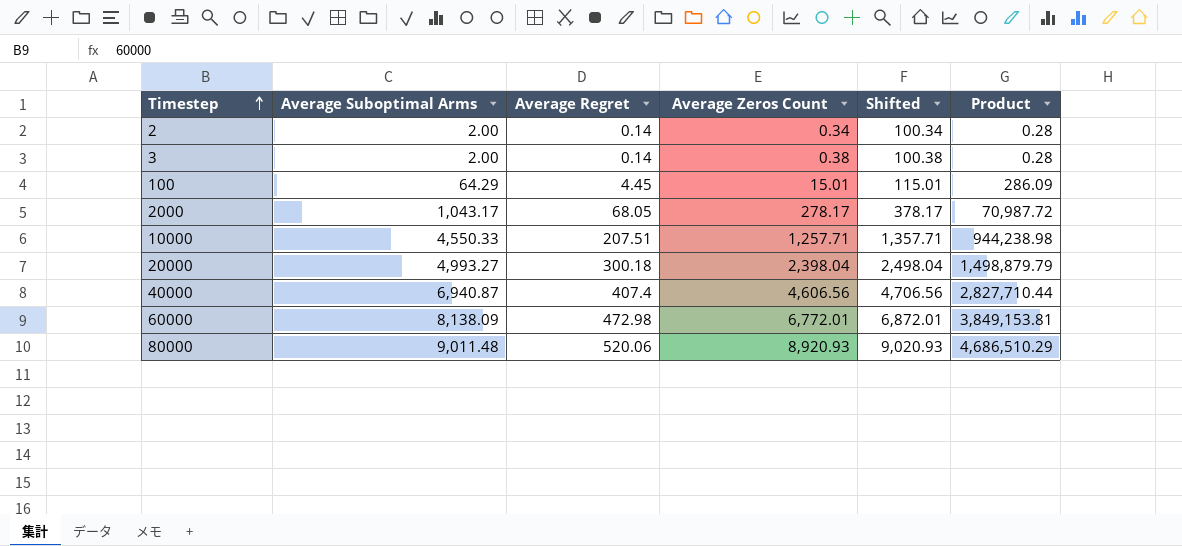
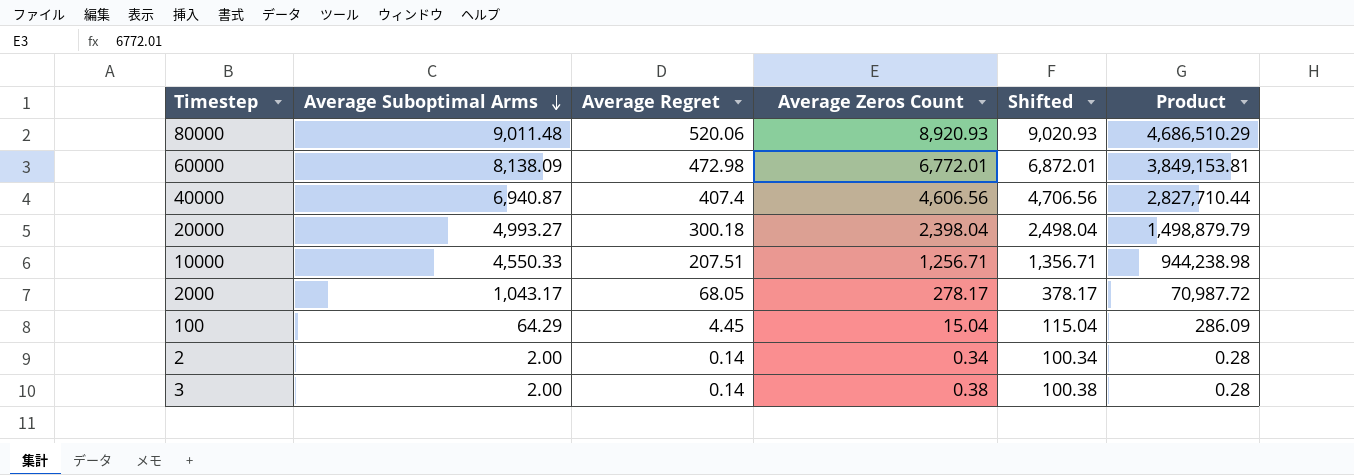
row order: Timestep ascending -> Average Suboptimal Arms descending
10000 | Average Zeros Count: 1,257.71 -> 1,256.71
10000 | Shifted: 1,357.71 -> 1,356.71
100 | Average Zeros Count: 15.01 -> 15.04
100 | Shifted: 115.01 -> 115.04

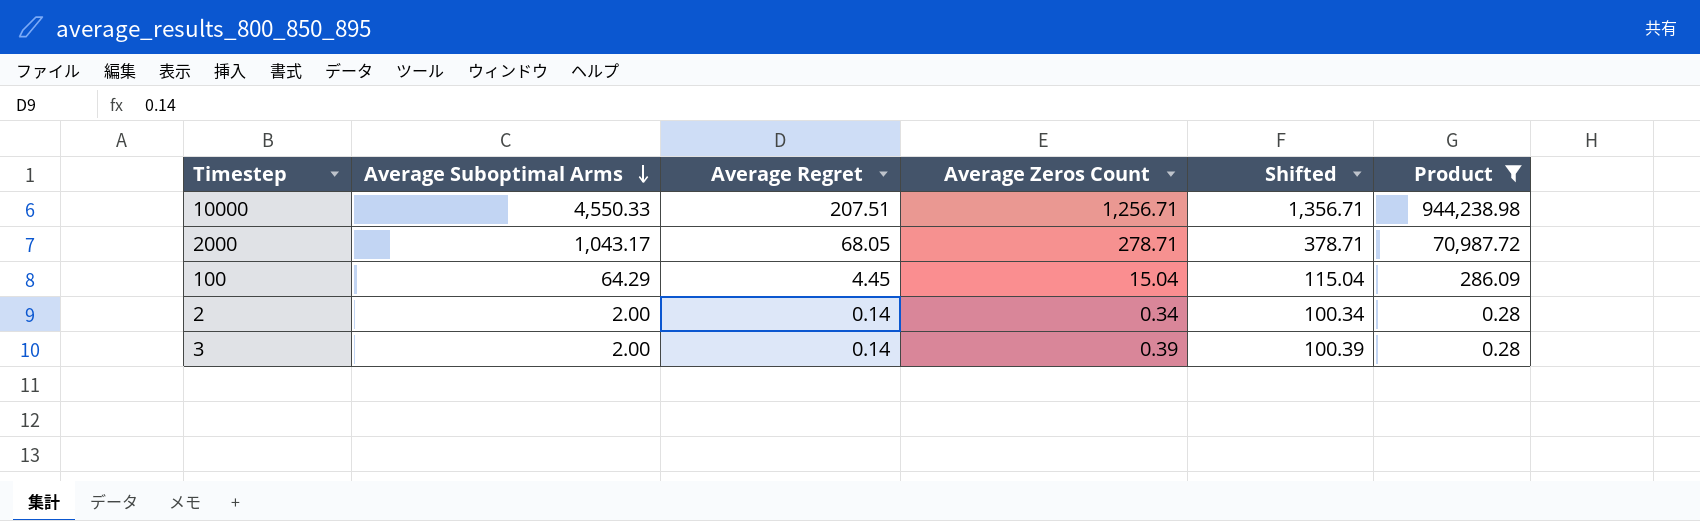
filter: none -> Product <= 944,238.98
2000 | Average Zeros Count: 278.17 -> 278.71
2000 | Shifted: 378.17 -> 378.71
3 | Average Zeros Count: 0.38 -> 0.39
3 | Shifted: 100.38 -> 100.39

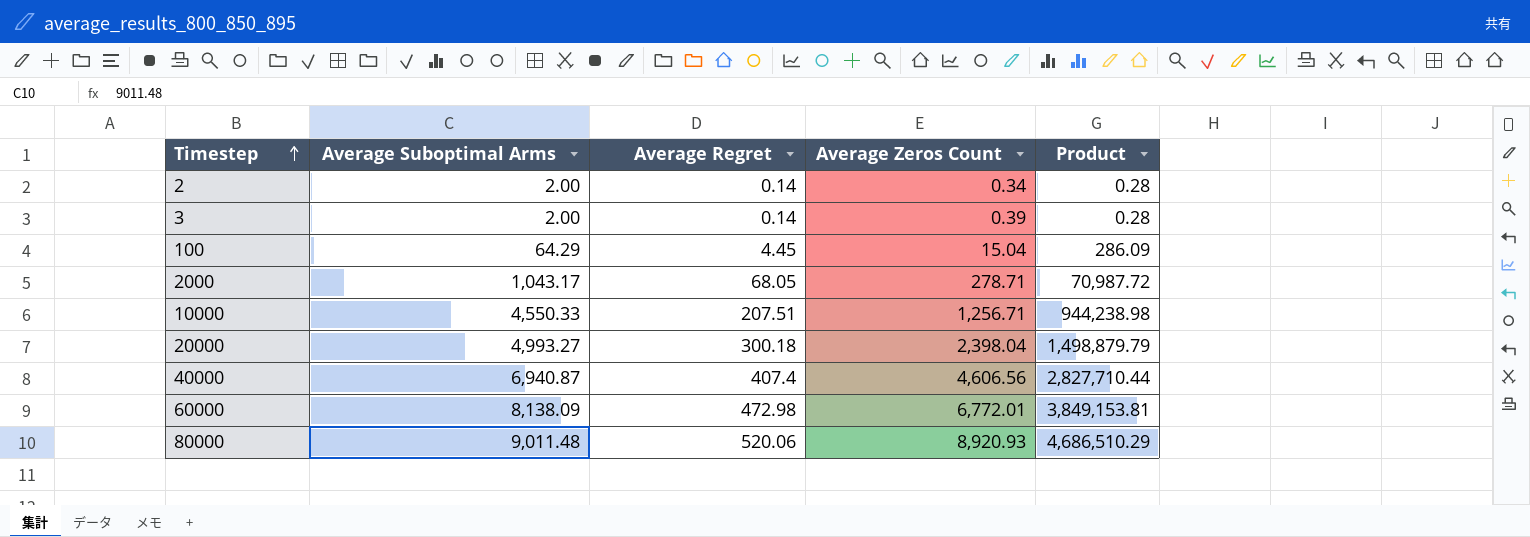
filter: Product <= 944,238.98 -> none
row order: Average Suboptimal Arms descending -> Timestep ascending
column Shifted | formula: [Average Zeros Count] + 100 -> none

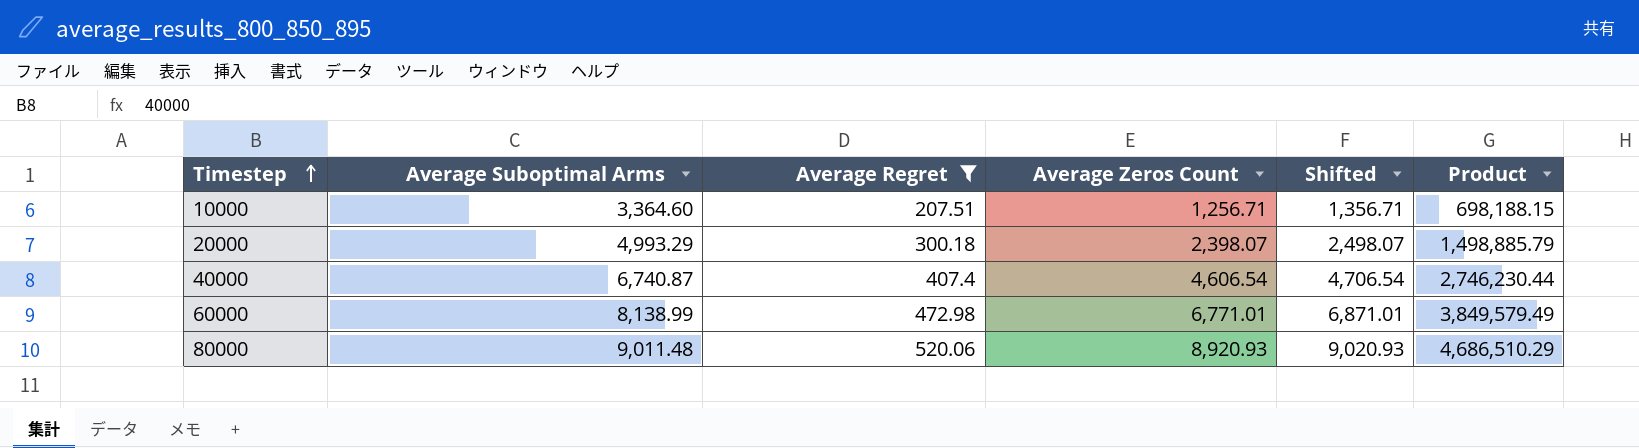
filter: none -> Average Regret >= 207.51
column Shifted | formula: none -> [Average Zeros Count] + 100
10000 | Average Suboptimal Arms: 4,550.33 -> 3,364.60
10000 | Product: 944,238.98 -> 698,188.15
20000 | Average Suboptimal Arms: 4,993.27 -> 4,993.29
20000 | Average Zeros Count: 2,398.04 -> 2,398.07
20000 | Product: 1,498,879.79 -> 1,498,885.79
40000 | Average Suboptimal Arms: 6,940.87 -> 6,740.87
40000 | Average Zeros Count: 4,606.56 -> 4,606.54
40000 | Product: 2,827,710.44 -> 2,746,230.44
60000 | Average Suboptimal Arms: 8,138.09 -> 8,138.99
60000 | Average Zeros Count: 6,772.01 -> 6,771.01
60000 | Product: 3,849,153.81 -> 3,849,579.49

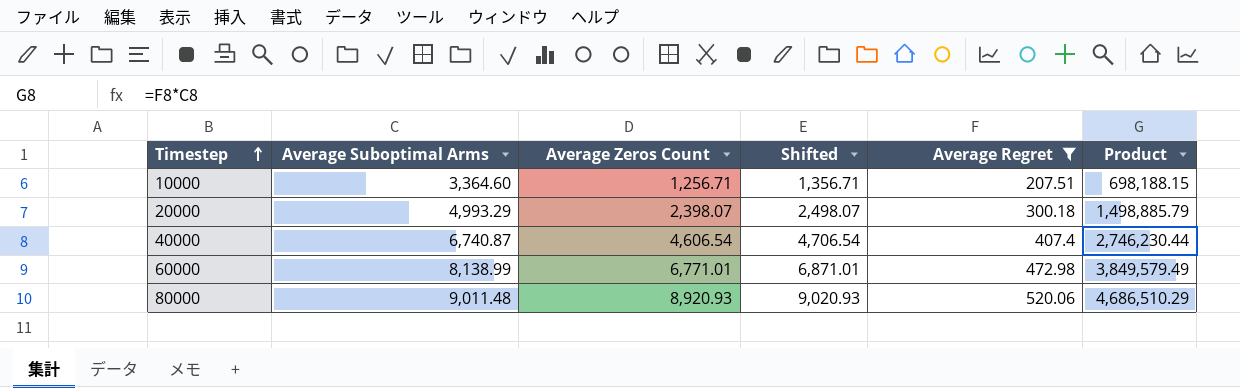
column Average Regret | position: 3 -> 5

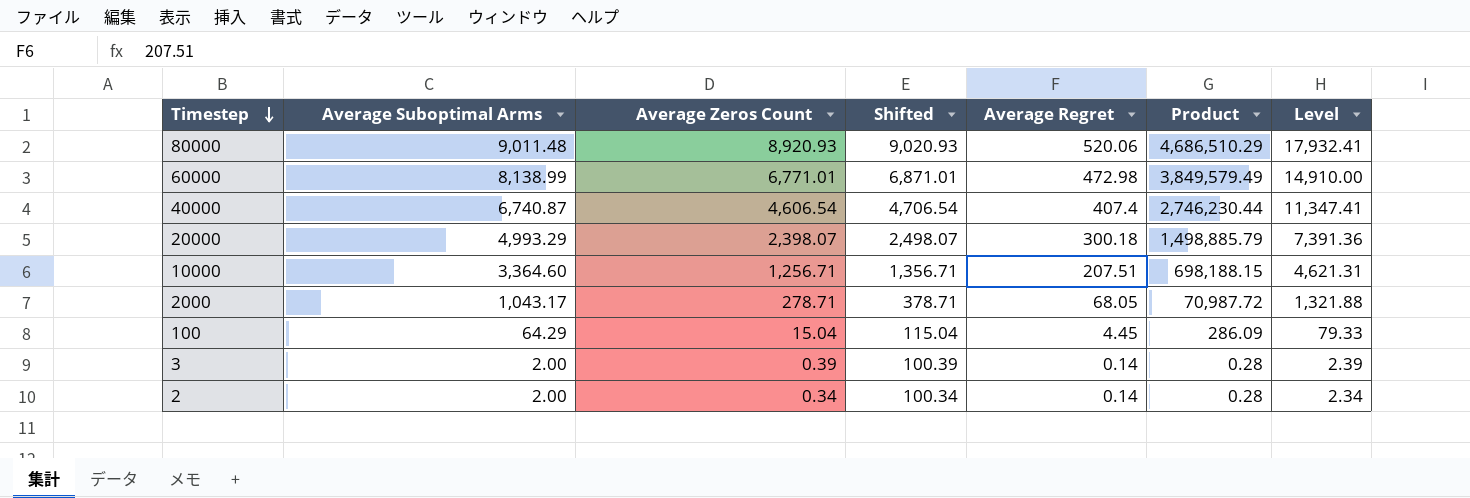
filter: Average Regret >= 207.51 -> none
row order: Timestep ascending -> Timestep descending
column Level | formula: none -> [Average Suboptimal Arms] + [Average Zeros Count]

